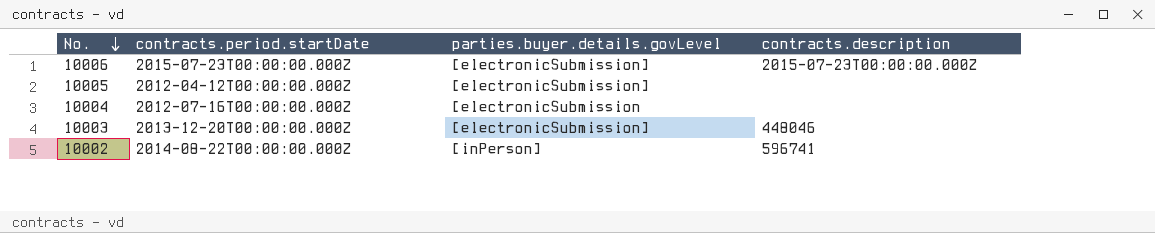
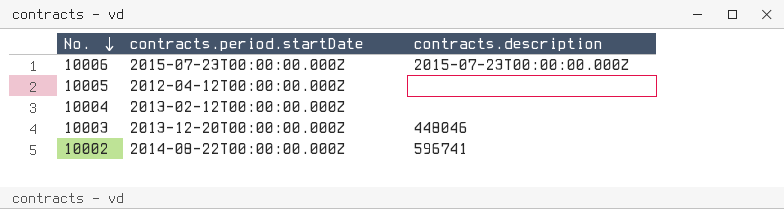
column parties.buyer.details.govLevel | position: 3 -> none
10004 | contracts.period.startDate: 2012-07-16T00:00:00.000Z -> 2013-02-12T00:00:00.000Z

